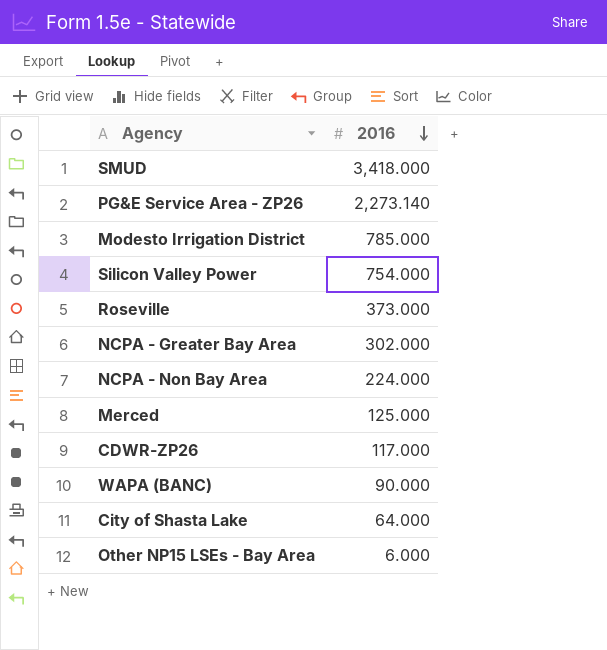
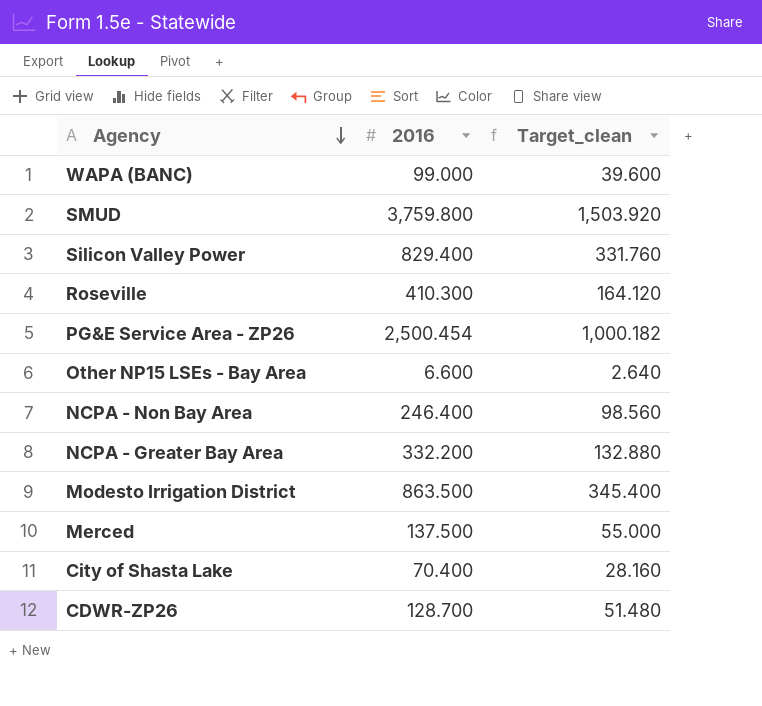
row order: 2016 descending -> Agency descending
column Target_clean | formula: none -> [2016] * 0.4
WAPA (BANC) | 2016: 90.000 -> 99.000
SMUD | 2016: 3,418.000 -> 3,759.800
Silicon Valley Power | 2016: 754.000 -> 829.400
Roseville | 2016: 373.000 -> 410.300
PG&E Service Area - ZP26 | 2016: 2,273.140 -> 2,500.454
Other NP15 LSEs - Bay Area | 2016: 6.000 -> 6.600
NCPA - Non Bay Area | 2016: 224.000 -> 246.400
NCPA - Greater Bay Area | 2016: 302.000 -> 332.200
Modesto Irrigation District | 2016: 785.000 -> 863.500
Merced | 2016: 125.000 -> 137.500
City of Shasta Lake | 2016: 64.000 -> 70.400
CDWR-ZP26 | 2016: 117.000 -> 128.700

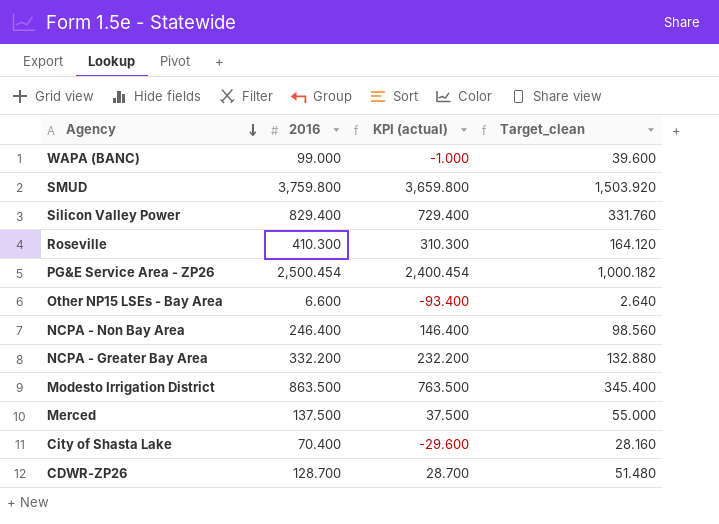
column KPI (actual) | formula: none -> [2016] - 100

